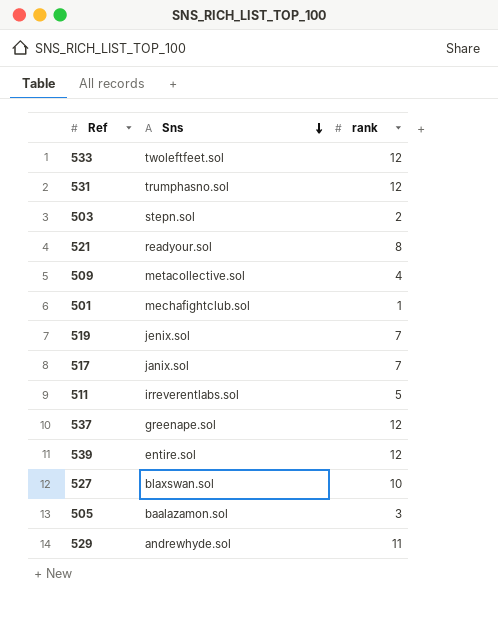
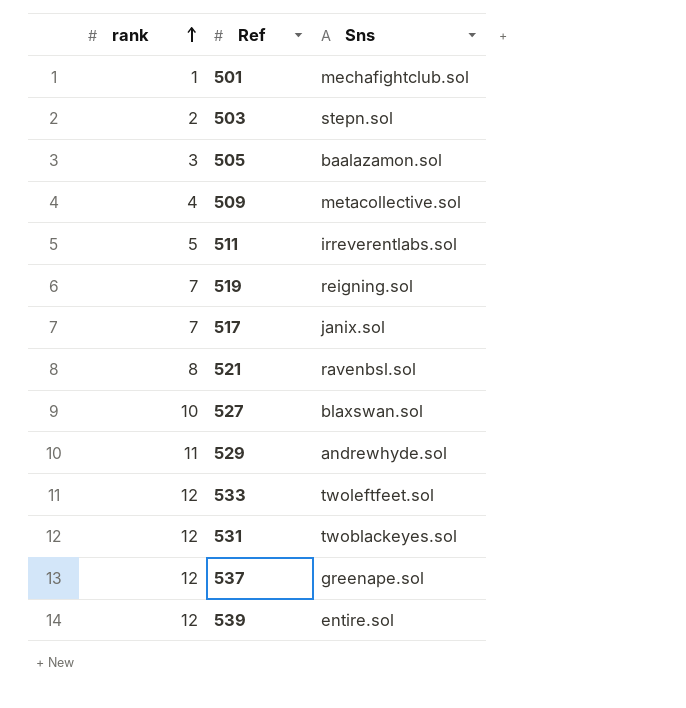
row order: Sns descending -> rank ascending
column rank | position: 3 -> 1
519 | Sns: jenix.sol -> reigning.sol
521 | Sns: readyour.sol -> ravenbsl.sol
531 | Sns: trumphasno.sol -> twoblackeyes.sol

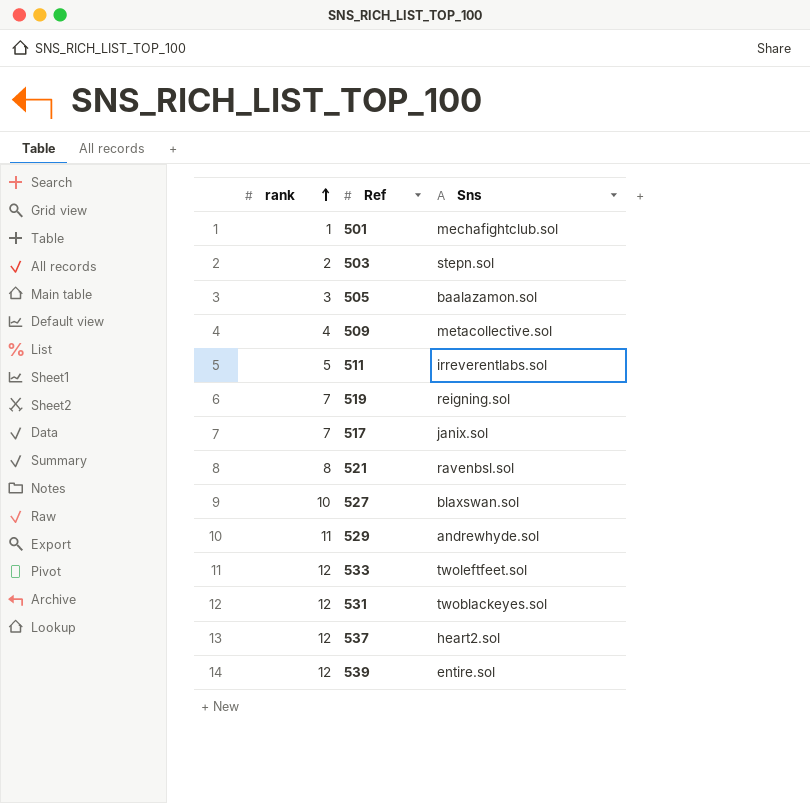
537 | Sns: greenape.sol -> heart2.sol

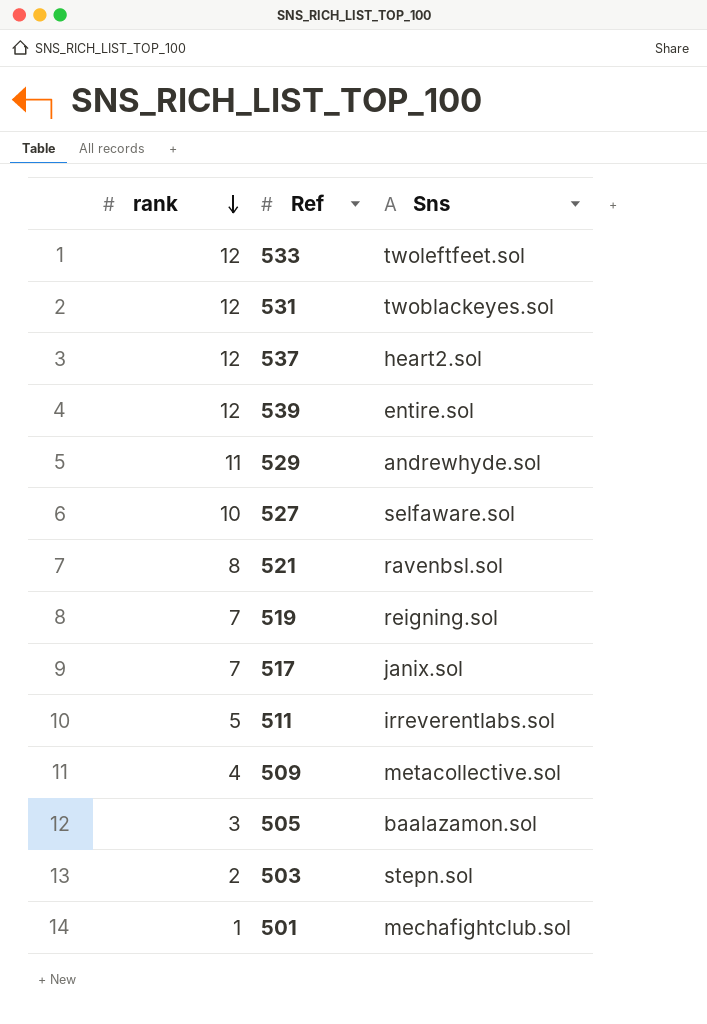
row order: rank ascending -> rank descending
527 | Sns: blaxswan.sol -> selfaware.sol

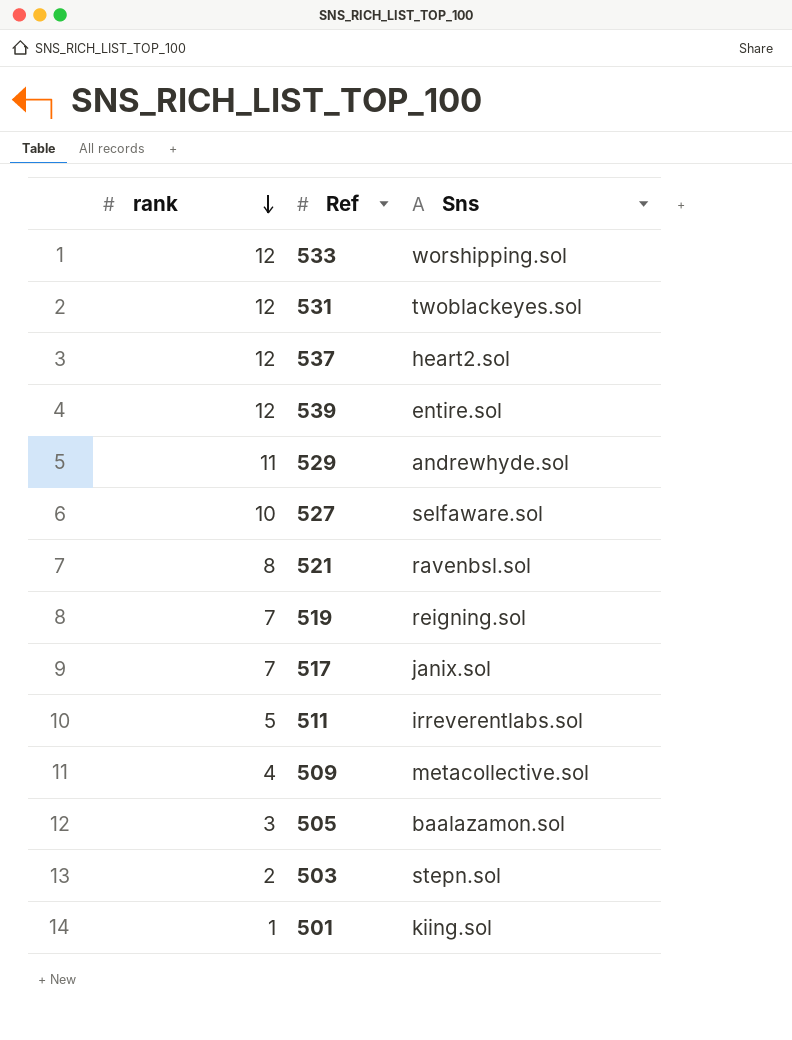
533 | Sns: twoleftfeet.sol -> worshipping.sol
501 | Sns: mechafightclub.sol -> kiing.sol

